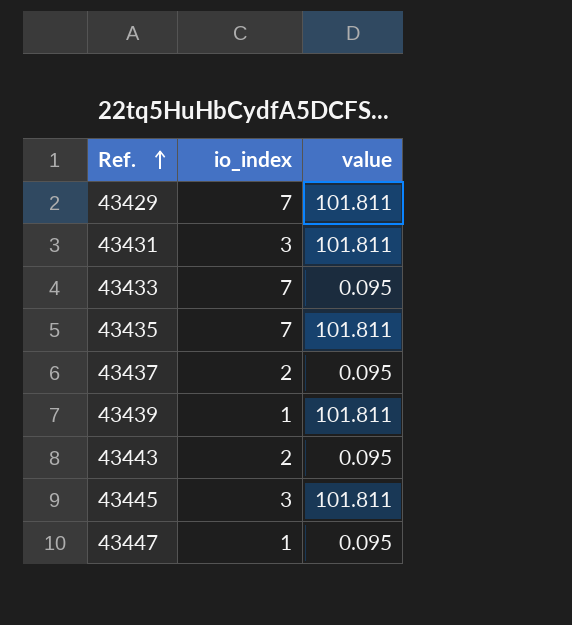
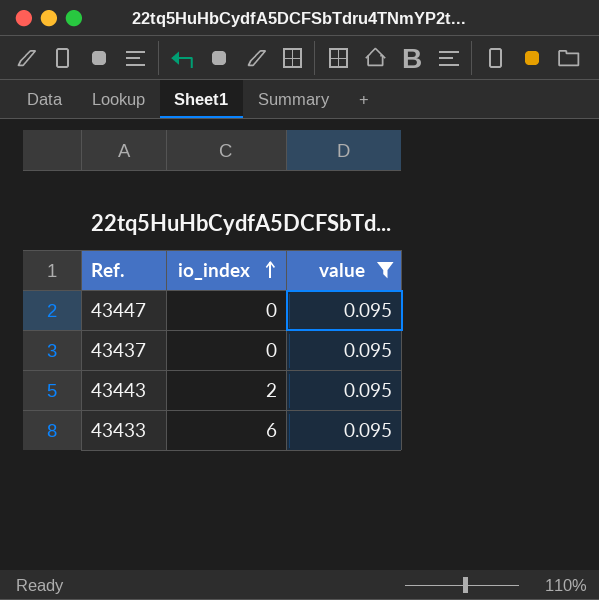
filter: none -> value = 0.095
row order: Ref. ascending -> io_index ascending
43447 | io_index: 1 -> 0
43437 | io_index: 2 -> 0
43433 | io_index: 7 -> 6

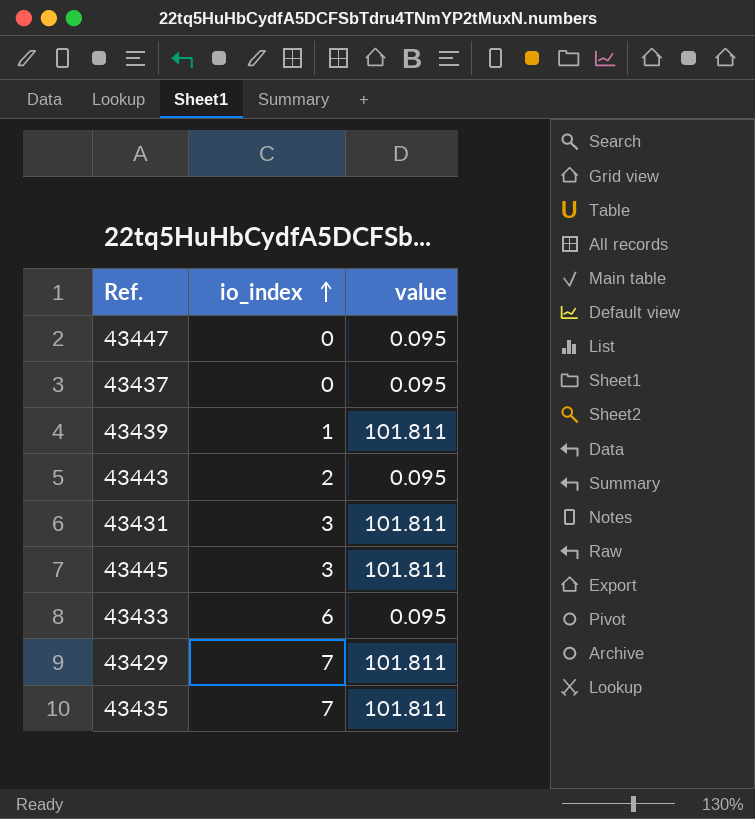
filter: value = 0.095 -> none

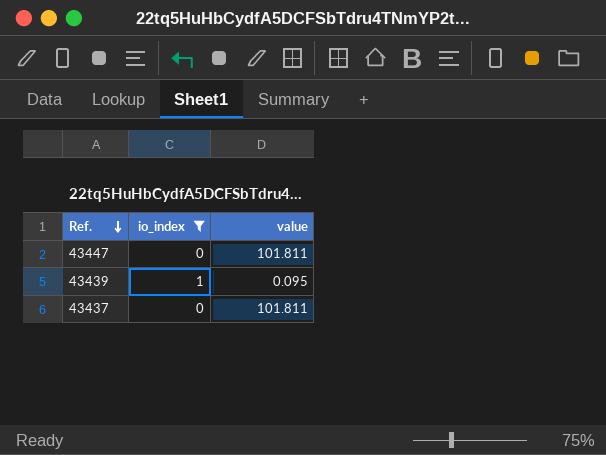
filter: none -> io_index <= 1
row order: io_index ascending -> Ref. descending
43447 | value: 0.095 -> 101.811
43439 | value: 101.811 -> 0.095
43437 | value: 0.095 -> 101.811

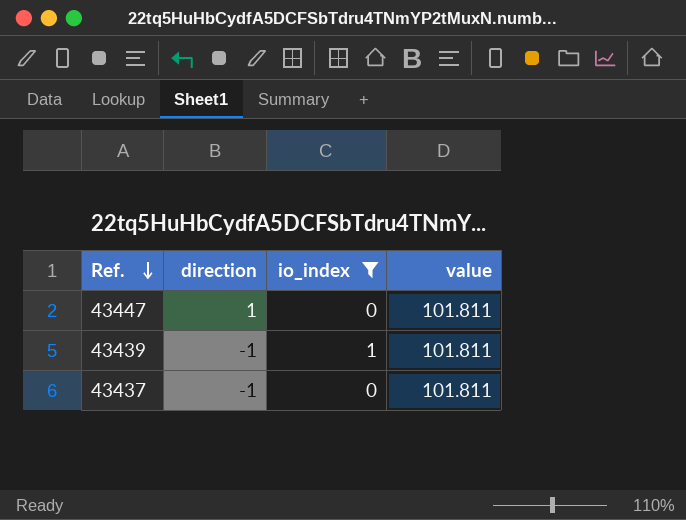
column direction | position: none -> 2
43439 | value: 0.095 -> 101.811

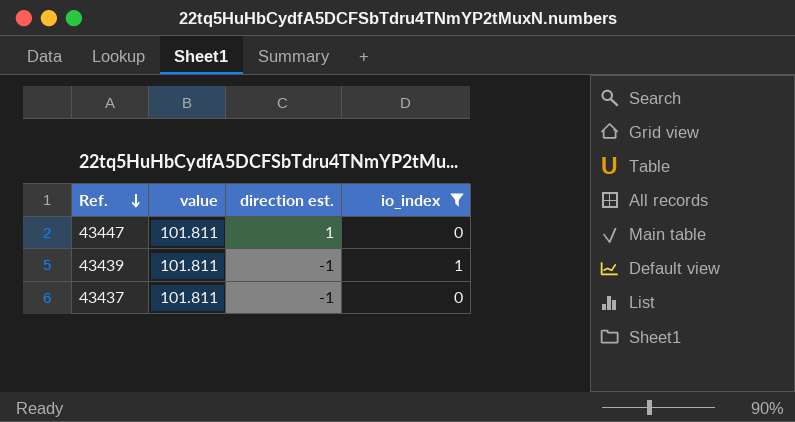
column value | position: 4 -> 2
column name: direction -> direction est.

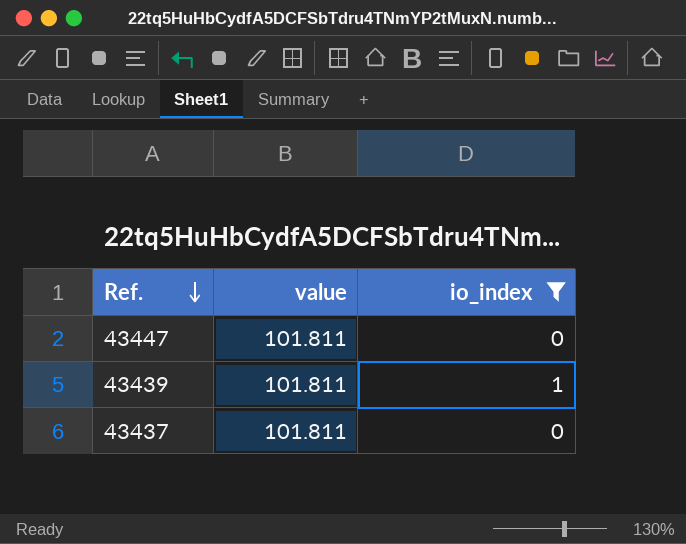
column direction est. | position: 3 -> none

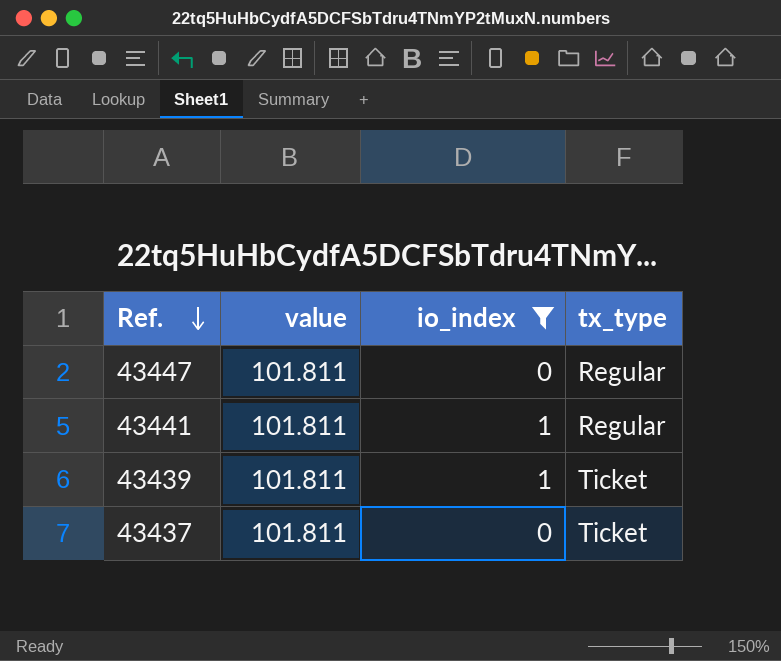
column tx_type | position: none -> 4
row 43441: none -> 101.811 | 1 | Regular

